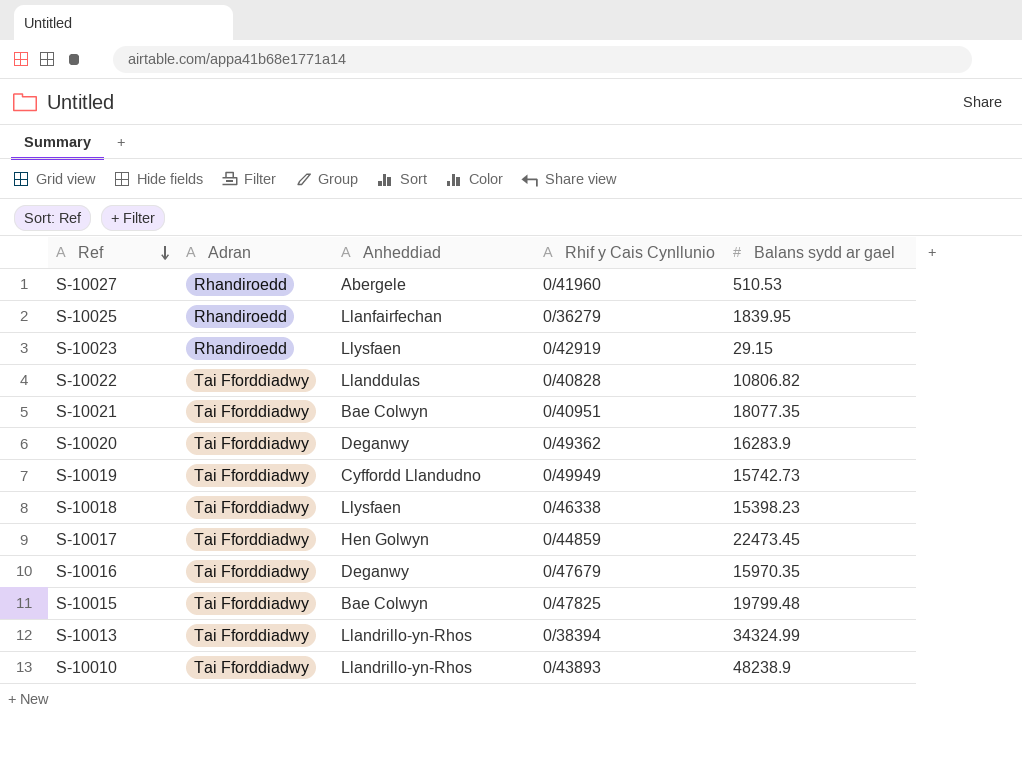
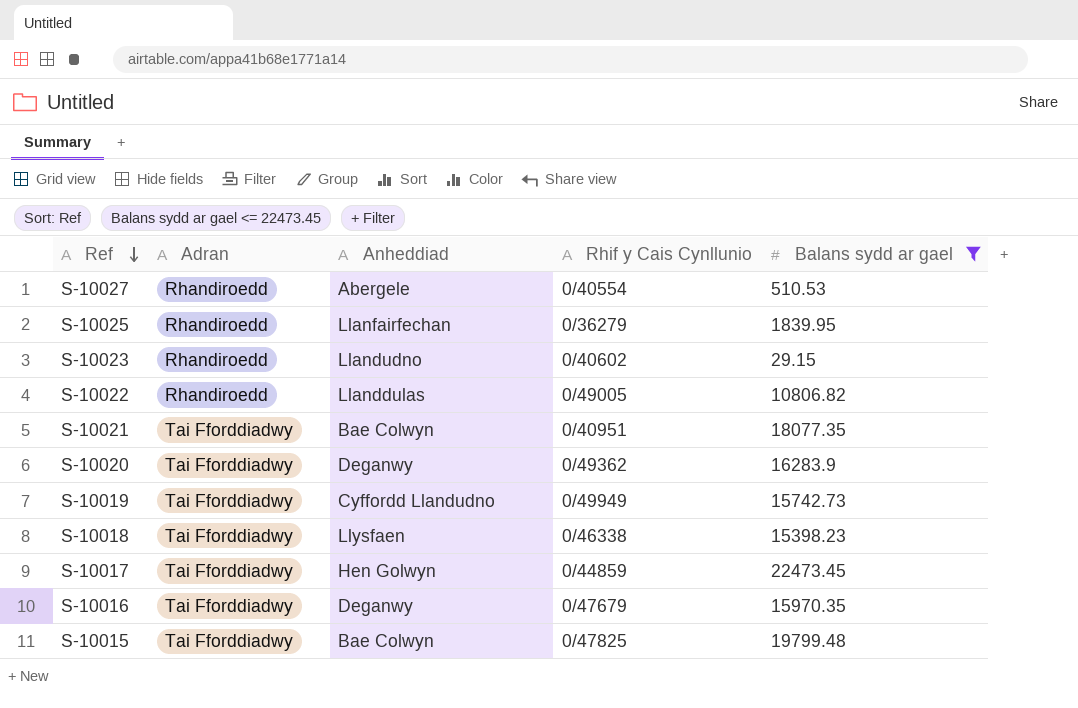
filter: none -> Balans sydd ar gael <= 22473.45
S-10027 | Rhif y Cais Cynllunio: 0/41960 -> 0/40554
S-10023 | Anheddiad: Llysfaen -> Llandudno
S-10023 | Rhif y Cais Cynllunio: 0/42919 -> 0/40602
S-10022 | Adran: Tai Fforddiadwy -> Rhandiroedd
S-10022 | Rhif y Cais Cynllunio: 0/40828 -> 0/49005

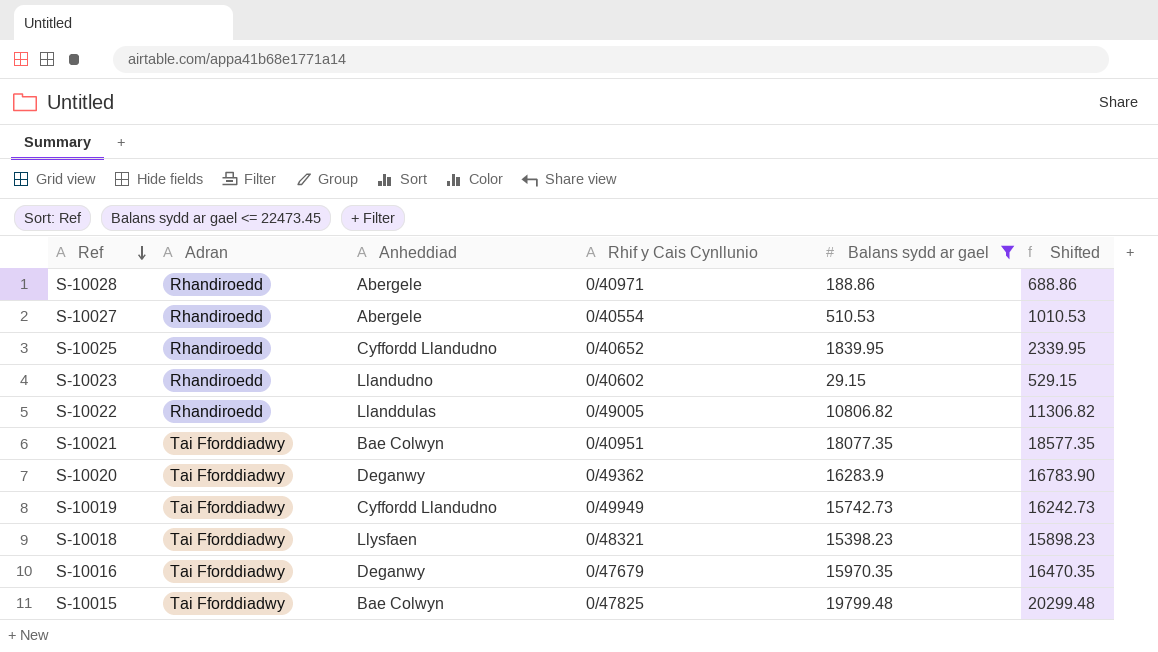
column Shifted | formula: none -> [Balans sydd ar gael] + 500
row S-10017: Tai Fforddiadwy | Hen Golwyn | 0/44859 | 22473.45 -> none
row S-10028: none -> Rhandiroedd | Abergele | 0/40971 | 188.86 | 688.86
S-10025 | Anheddiad: Llanfairfechan -> Cyffordd Llandudno
S-10025 | Rhif y Cais Cynllunio: 0/36279 -> 0/40652
S-10018 | Rhif y Cais Cynllunio: 0/46338 -> 0/48321

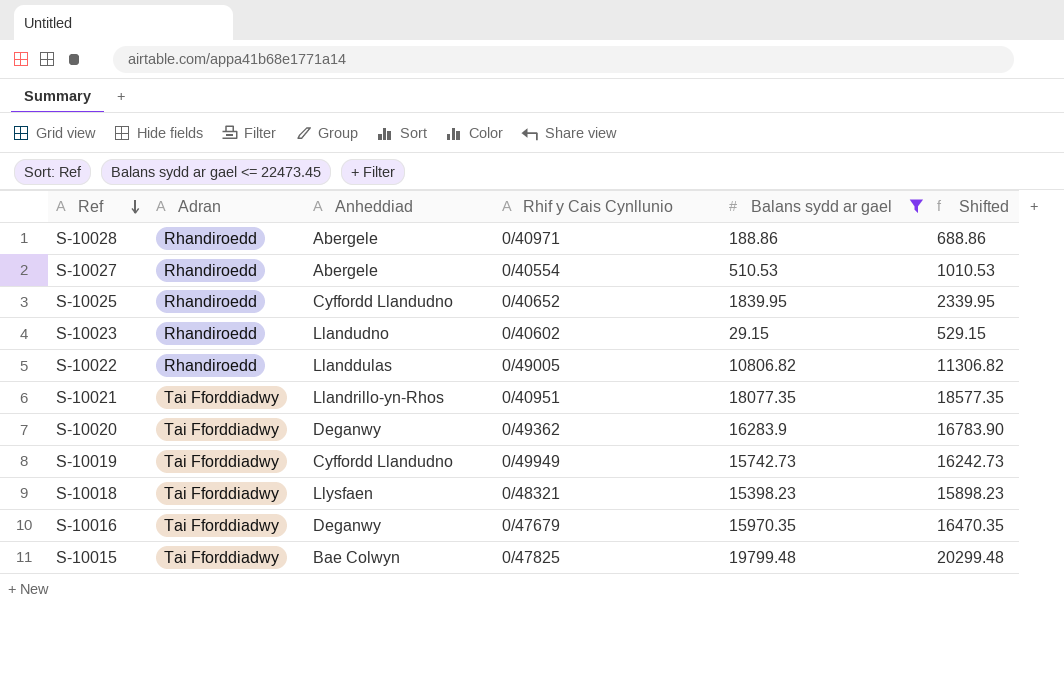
S-10021 | Anheddiad: Bae Colwyn -> Llandrillo-yn-Rhos

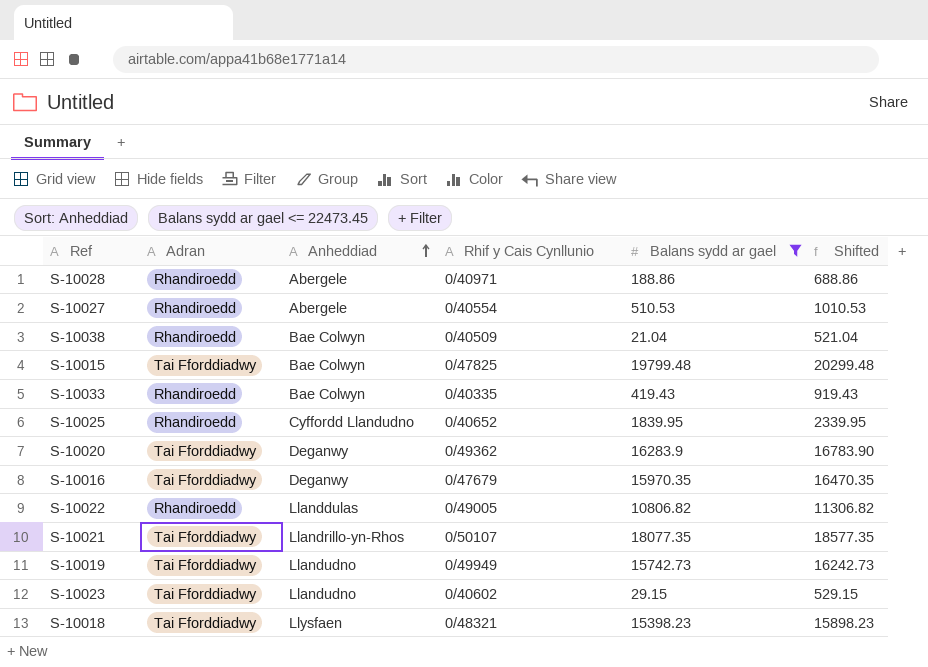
row order: Ref descending -> Anheddiad ascending
row S-10038: none -> Rhandiroedd | Bae Colwyn | 0/40509 | 21.04 | 521.04
row S-10033: none -> Rhandiroedd | Bae Colwyn | 0/40335 | 419.43 | 919.43
S-10021 | Rhif y Cais Cynllunio: 0/40951 -> 0/50107
S-10019 | Anheddiad: Cyffordd Llandudno -> Llandudno
S-10023 | Adran: Rhandiroedd -> Tai Fforddiadwy

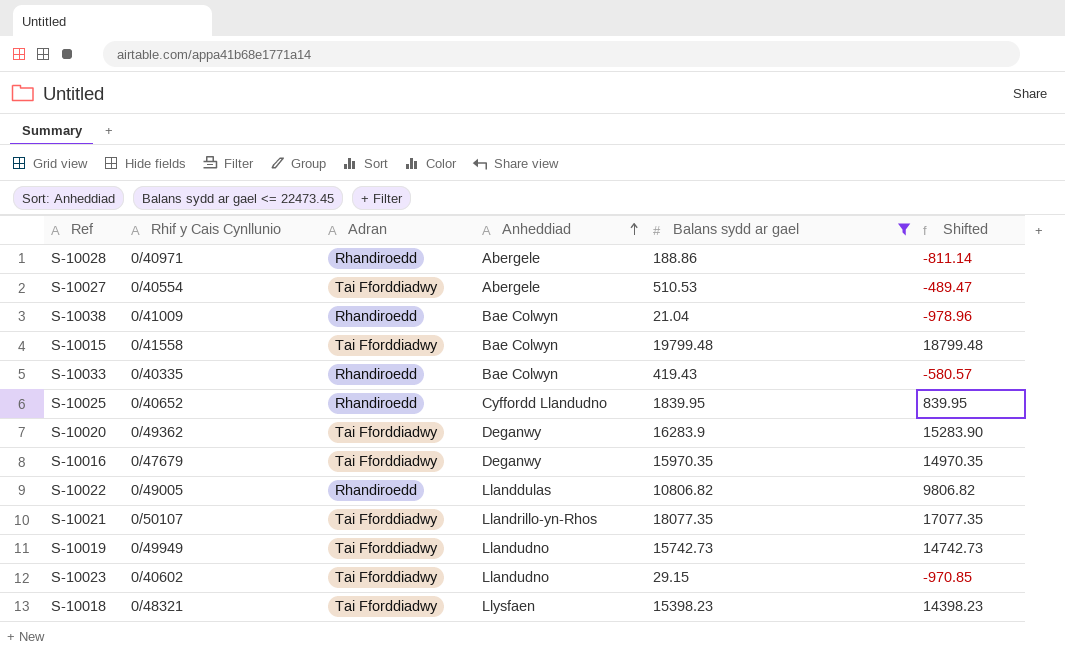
column Rhif y Cais Cynllunio | position: 4 -> 2
column Shifted | formula: [Balans sydd ar gael] + 500 -> [Balans sydd ar gael] - 1000
S-10027 | Adran: Rhandiroedd -> Tai Fforddiadwy
S-10038 | Rhif y Cais Cynllunio: 0/40509 -> 0/41009
S-10015 | Rhif y Cais Cynllunio: 0/47825 -> 0/41558

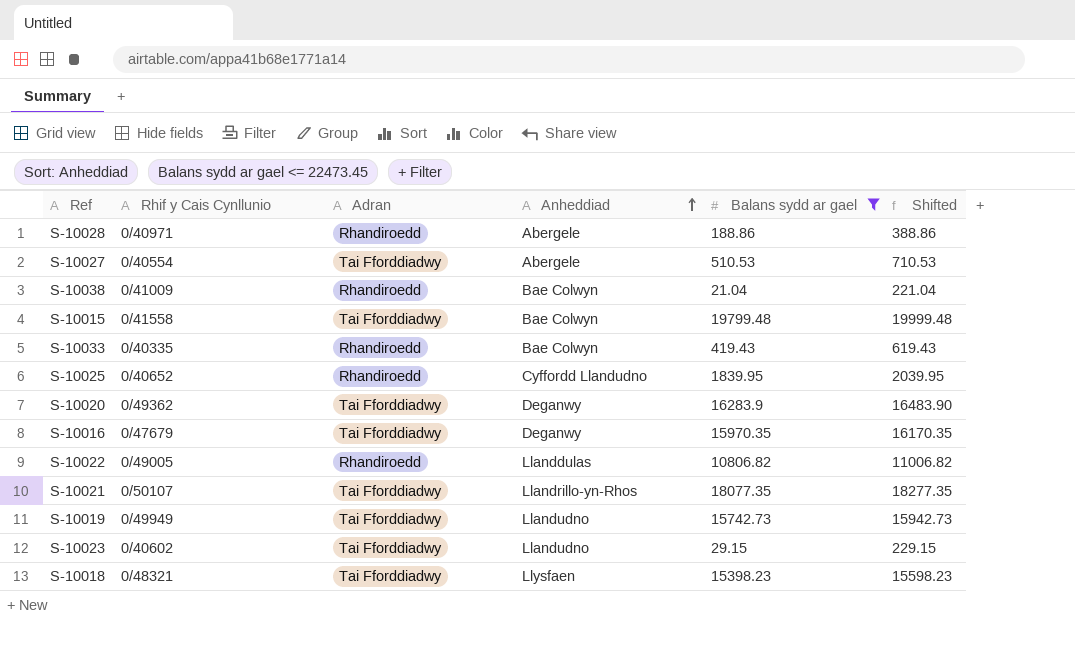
column Shifted | formula: [Balans sydd ar gael] - 1000 -> [Balans sydd ar gael] + 200

